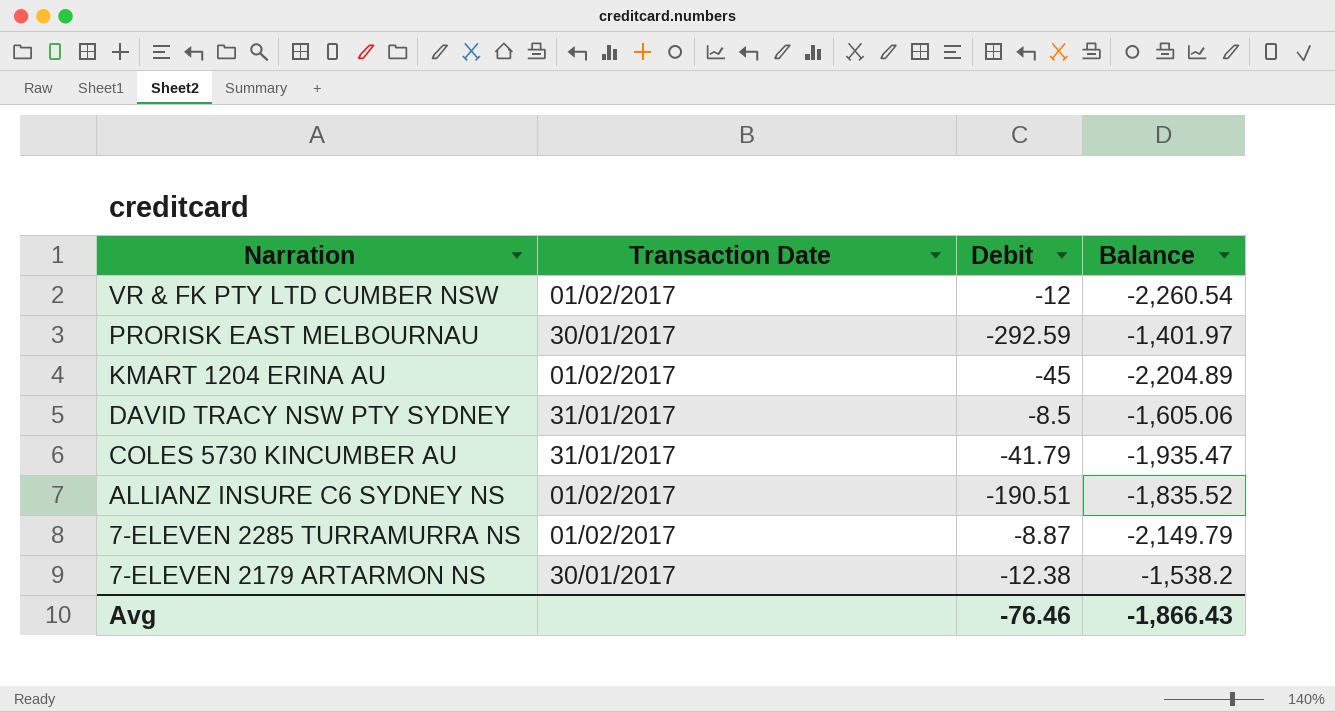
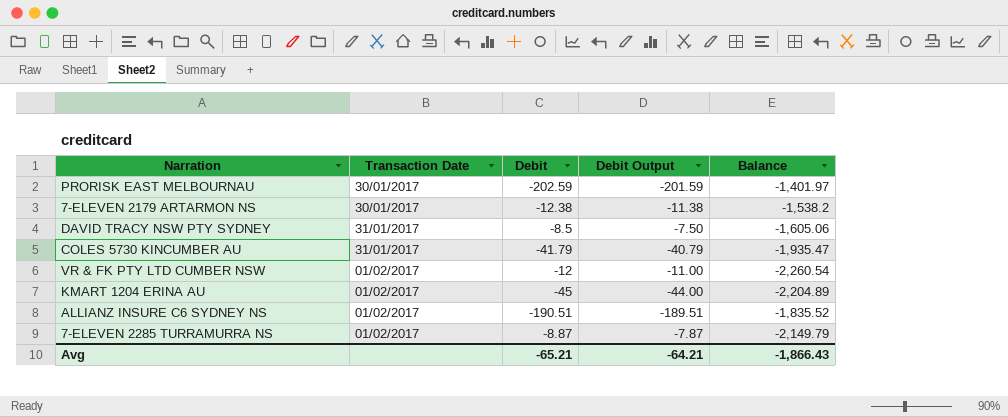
row order: Narration descending -> Transaction Date ascending
column Debit Output | formula: none -> [Debit] + 1
PRORISK EAST MELBOURNAU | Debit: -292.59 -> -202.59
Avg | Debit: -76.46 -> -65.21

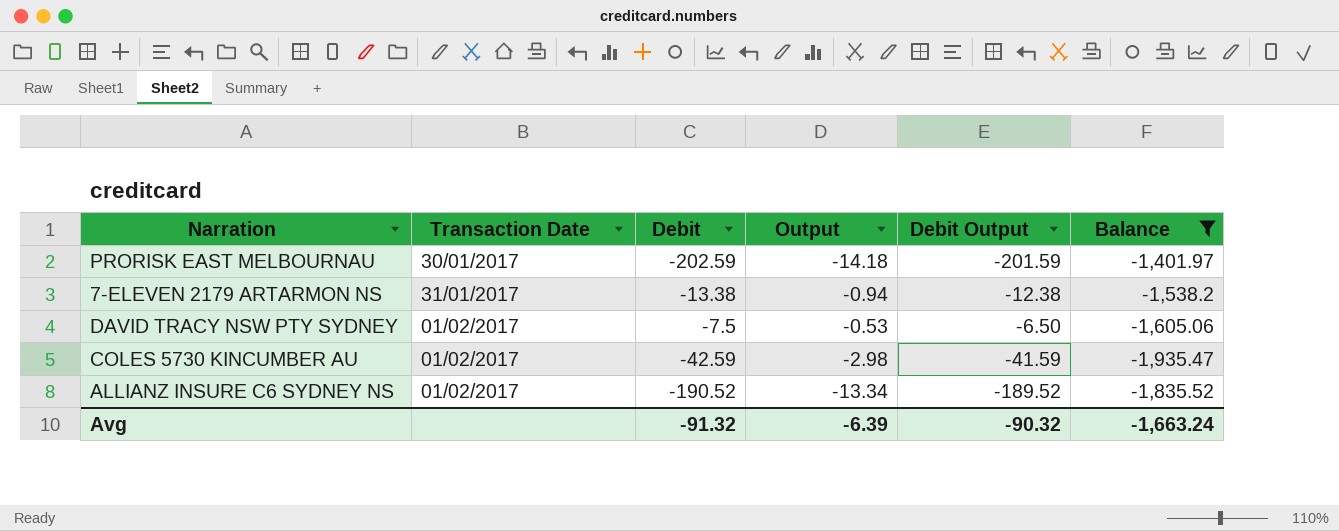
filter: none -> Balance >= -1,935.47
column Output | formula: none -> [Debit] * 0.07
7-ELEVEN 2179 ARTARMON NS | Transaction Date: 30/01/2017 -> 31/01/2017
7-ELEVEN 2179 ARTARMON NS | Debit: -12.38 -> -13.38
7-ELEVEN 2179 ARTARMON NS | Debit Output: -11.38 -> -12.38
DAVID TRACY NSW PTY SYDNEY | Transaction Date: 31/01/2017 -> 01/02/2017
DAVID TRACY NSW PTY SYDNEY | Debit: -8.5 -> -7.5
DAVID TRACY NSW PTY SYDNEY | Debit Output: -7.50 -> -6.50
COLES 5730 KINCUMBER AU | Transaction Date: 31/01/2017 -> 01/02/2017
COLES 5730 KINCUMBER AU | Debit: -41.79 -> -42.59
COLES 5730 KINCUMBER AU | Debit Output: -40.79 -> -41.59
ALLIANZ INSURE C6 SYDNEY NS | Debit: -190.51 -> -190.52
ALLIANZ INSURE C6 SYDNEY NS | Debit Output: -189.51 -> -189.52
Avg | Debit: -65.21 -> -91.32
Avg | Debit Output: -64.21 -> -90.32
Avg | Balance: -1,866.43 -> -1,663.24

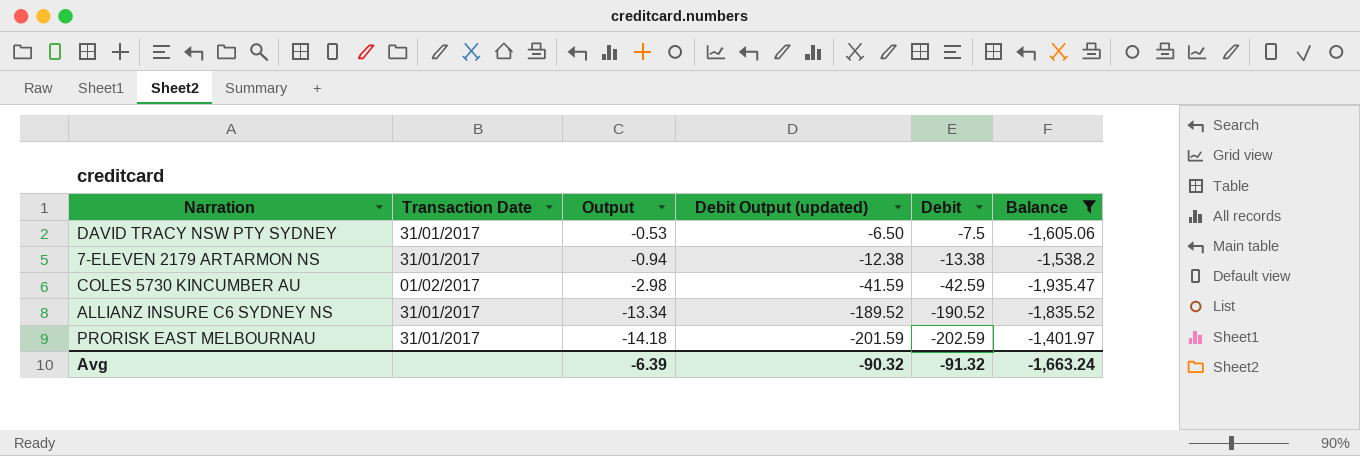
row order: Transaction Date ascending -> Output descending
column name: Debit Output -> Debit Output (updated)
column Debit | position: 3 -> 5
DAVID TRACY NSW PTY SYDNEY | Transaction Date: 01/02/2017 -> 31/01/2017
ALLIANZ INSURE C6 SYDNEY NS | Transaction Date: 01/02/2017 -> 31/01/2017
PRORISK EAST MELBOURNAU | Transaction Date: 30/01/2017 -> 31/01/2017

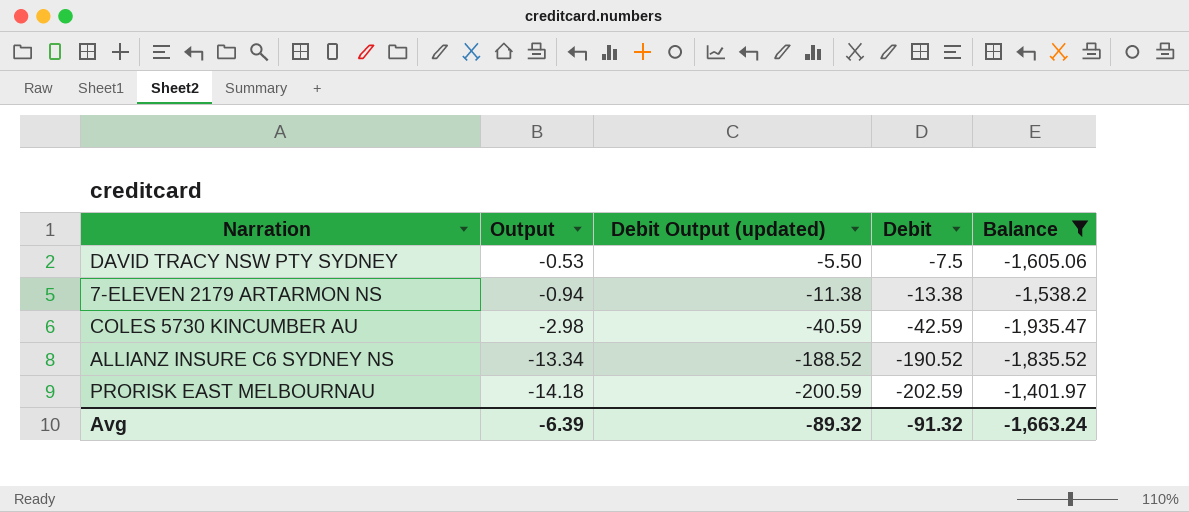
column Transaction Date | position: 2 -> none
column Debit Output (updated) | formula: [Debit] + 1 -> [Debit] + 2
Avg | Debit Output (updated): -90.32 -> -89.32

